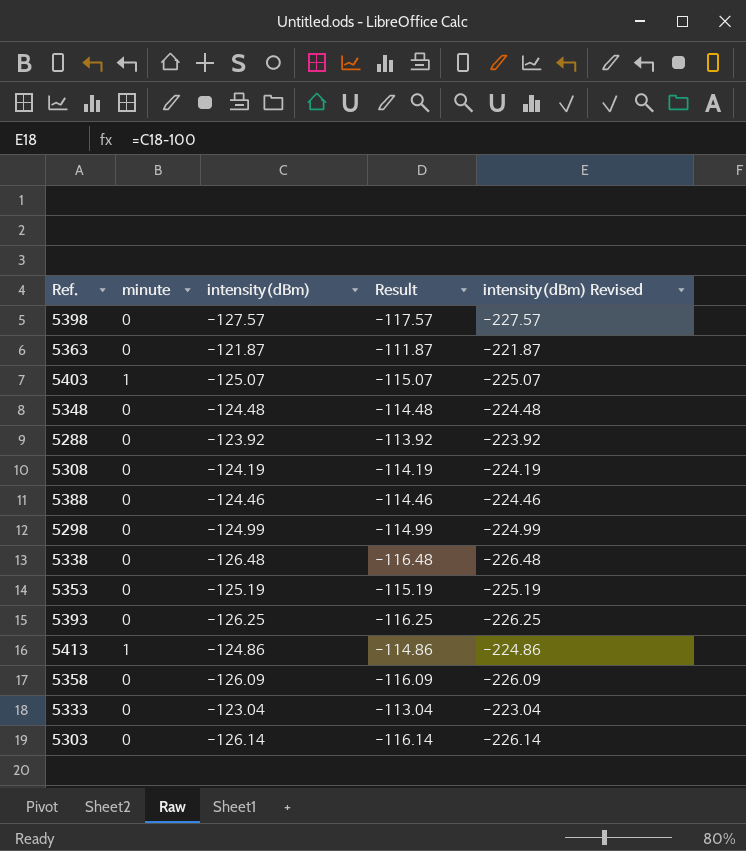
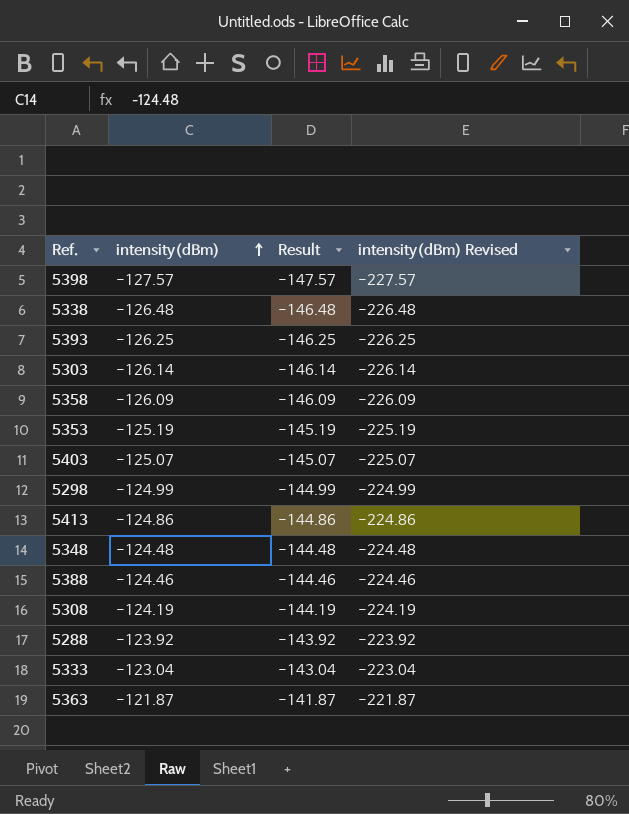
row order: none -> intensity(dBm) ascending
column minute | position: 2 -> none
column Result | formula: [intensity(dBm)] + 10 -> [intensity(dBm)] - 20

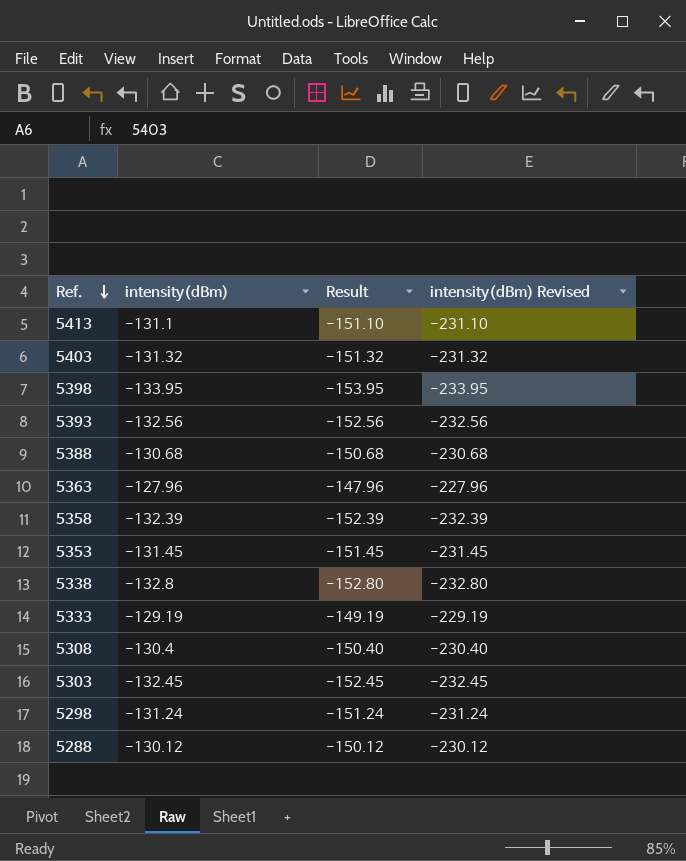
row order: intensity(dBm) ascending -> Ref. descending
row 5348: -124.48 | -144.48 | -224.48 -> none
5413 | intensity(dBm): -124.86 -> -131.1
5413 | Result: -144.86 -> -151.10
5413 | intensity(dBm) Revised: -224.86 -> -231.10
5403 | intensity(dBm): -125.07 -> -131.32
5403 | Result: -145.07 -> -151.32
5403 | intensity(dBm) Revised: -225.07 -> -231.32
5398 | intensity(dBm): -127.57 -> -133.95
5398 | Result: -147.57 -> -153.95
5398 | intensity(dBm) Revised: -227.57 -> -233.95
5393 | intensity(dBm): -126.25 -> -132.56
5393 | Result: -146.25 -> -152.56
5393 | intensity(dBm) Revised: -226.25 -> -232.56
5388 | intensity(dBm): -124.46 -> -130.68
5388 | Result: -144.46 -> -150.68
5388 | intensity(dBm) Revised: -224.46 -> -230.68
5363 | intensity(dBm): -121.87 -> -127.96
5363 | Result: -141.87 -> -147.96
5363 | intensity(dBm) Revised: -221.87 -> -227.96
5358 | intensity(dBm): -126.09 -> -132.39
5358 | Result: -146.09 -> -152.39
5358 | intensity(dBm) Revised: -226.09 -> -232.39
5353 | intensity(dBm): -125.19 -> -131.45
5353 | Result: -145.19 -> -151.45
5353 | intensity(dBm) Revised: -225.19 -> -231.45
5338 | intensity(dBm): -126.48 -> -132.8
5338 | Result: -146.48 -> -152.80
5338 | intensity(dBm) Revised: -226.48 -> -232.80
5333 | intensity(dBm): -123.04 -> -129.19
5333 | Result: -143.04 -> -149.19
5333 | intensity(dBm) Revised: -223.04 -> -229.19
5308 | intensity(dBm): -124.19 -> -130.4
5308 | Result: -144.19 -> -150.40
5308 | intensity(dBm) Revised: -224.19 -> -230.40
5303 | intensity(dBm): -126.14 -> -132.45
5303 | Result: -146.14 -> -152.45
5303 | intensity(dBm) Revised: -226.14 -> -232.45
5298 | intensity(dBm): -124.99 -> -131.24
5298 | Result: -144.99 -> -151.24
5298 | intensity(dBm) Revised: -224.99 -> -231.24
5288 | intensity(dBm): -123.92 -> -130.12
5288 | Result: -143.92 -> -150.12
5288 | intensity(dBm) Revised: -223.92 -> -230.12

